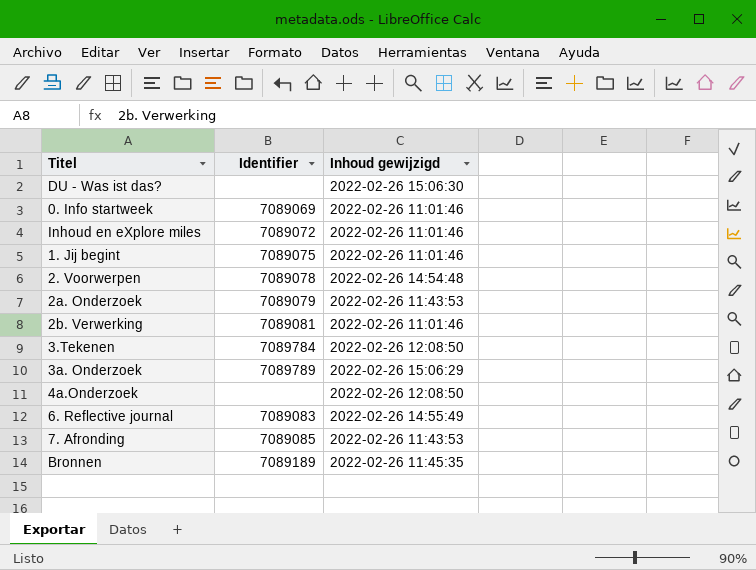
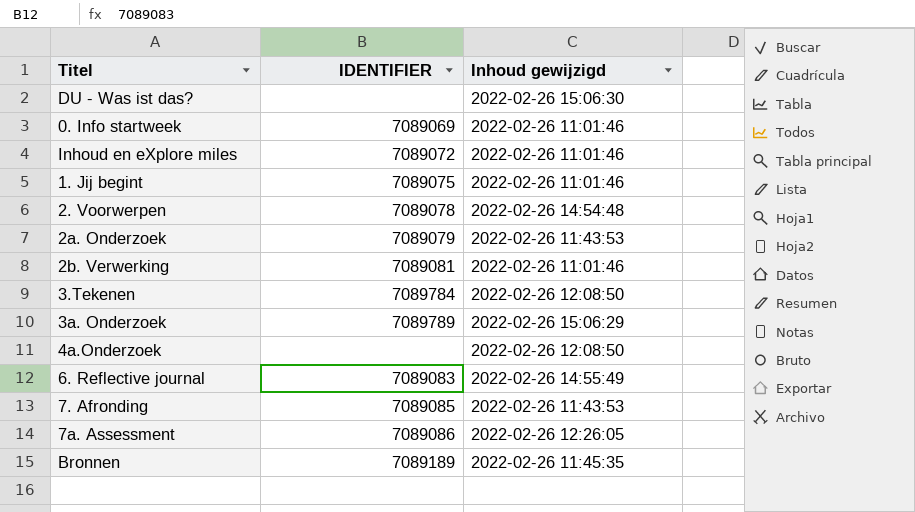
column name: Identifier -> IDENTIFIER
row 7a. Assessment: none -> 7089086 | 2022-02-26 12:26:05

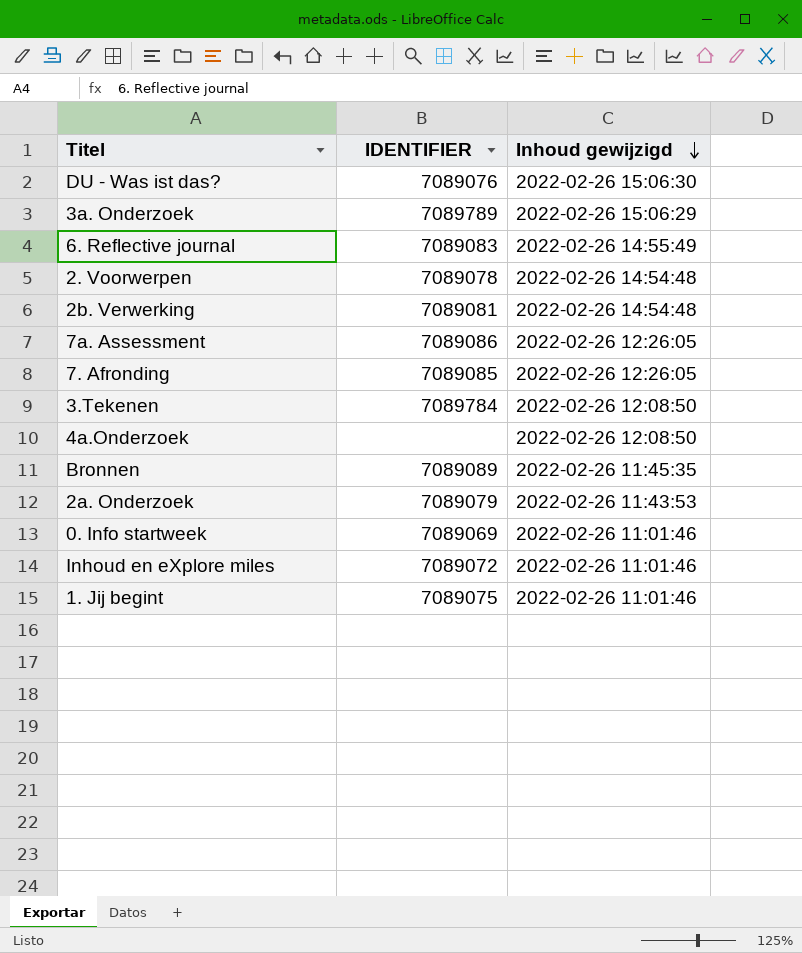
row order: none -> Inhoud gewijzigd descending
DU - Was ist das? | IDENTIFIER: none -> 7089076
2b. Verwerking | Inhoud gewijzigd: 2022-02-26 11:01:46 -> 2022-02-26 14:54:48
7. Afronding | Inhoud gewijzigd: 2022-02-26 11:43:53 -> 2022-02-26 12:26:05
Bronnen | IDENTIFIER: 7089189 -> 7089089

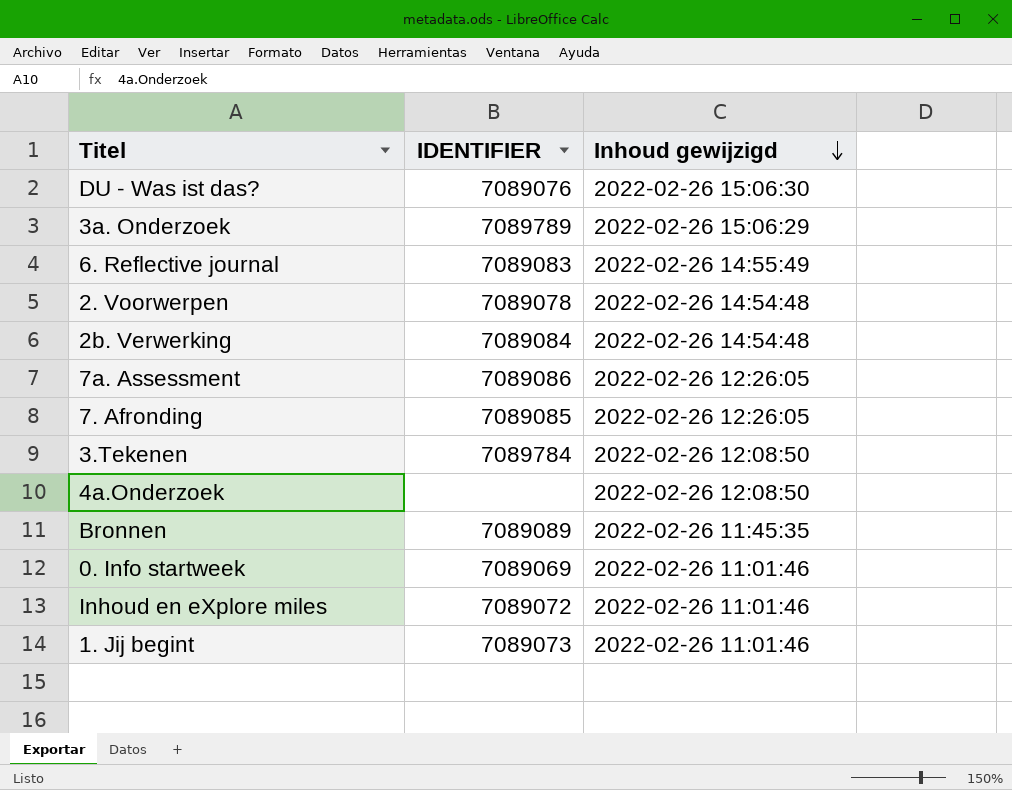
row 2a. Onderzoek: 7089079 | 2022-02-26 11:43:53 -> none
2b. Verwerking | IDENTIFIER: 7089081 -> 7089084
1. Jij begint | IDENTIFIER: 7089075 -> 7089073

